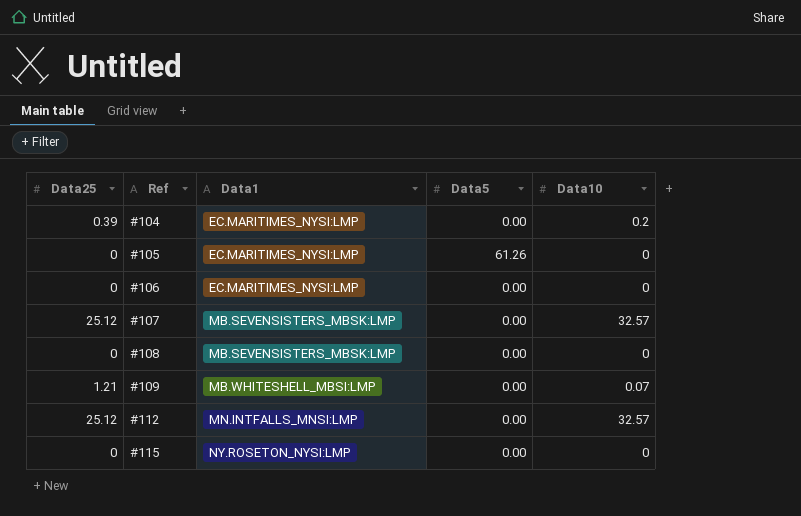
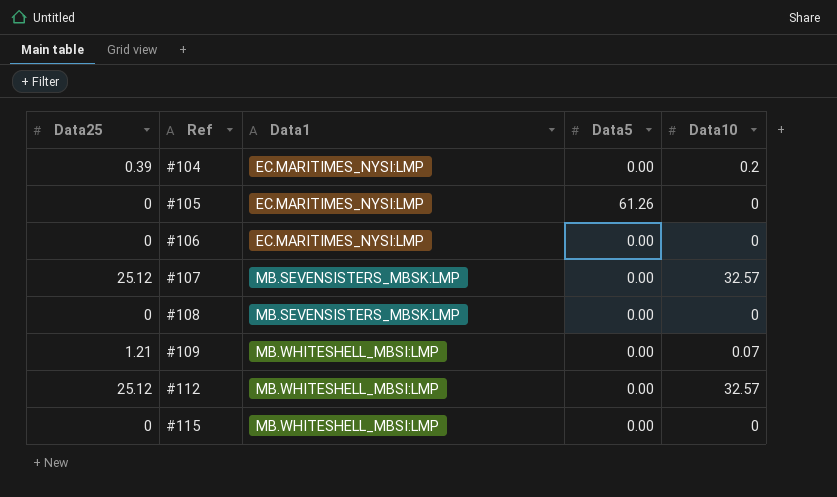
#112 | Data1: MN.INTFALLS_MNSI:LMP -> MB.WHITESHELL_MBSI:LMP
#115 | Data1: NY.ROSETON_NYSI:LMP -> MB.WHITESHELL_MBSI:LMP

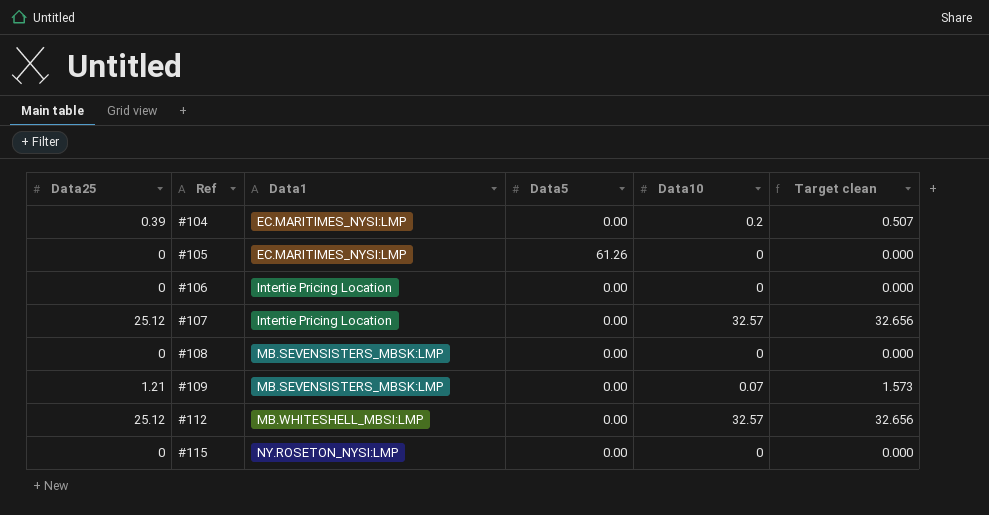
column Target clean | formula: none -> [Data25] * 1.3
#106 | Data1: EC.MARITIMES_NYSI:LMP -> Intertie Pricing Location
#107 | Data1: MB.SEVENSISTERS_MBSK:LMP -> Intertie Pricing Location
#109 | Data1: MB.WHITESHELL_MBSI:LMP -> MB.SEVENSISTERS_MBSK:LMP
#115 | Data1: MB.WHITESHELL_MBSI:LMP -> NY.ROSETON_NYSI:LMP

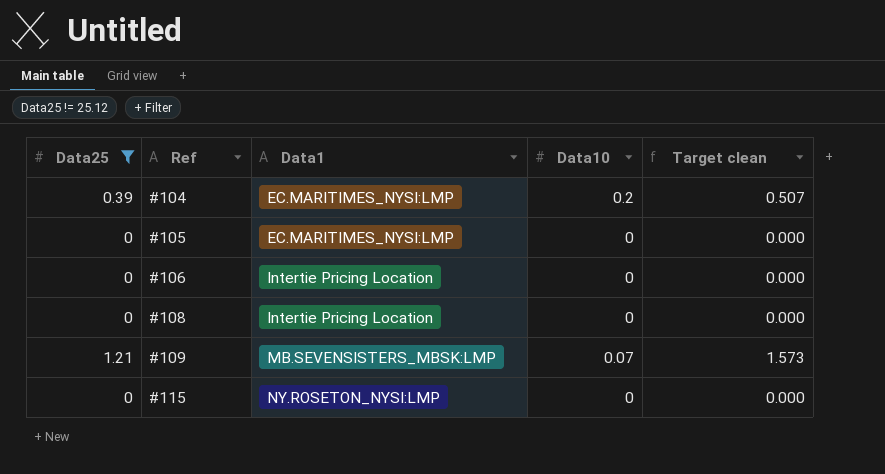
filter: none -> Data25 != 25.12
column Data5 | position: 4 -> none
#108 | Data1: MB.SEVENSISTERS_MBSK:LMP -> Intertie Pricing Location

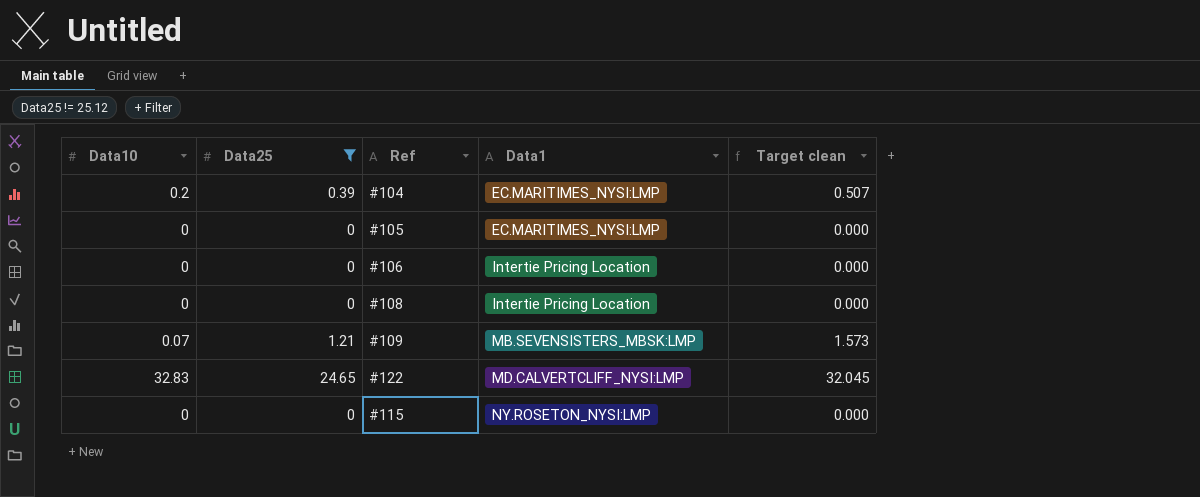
column Data10 | position: 4 -> 1
row #122: none -> 32.83 | 24.65 | MD.CALVERTCLIFF_NYSI:LMP | 32.045

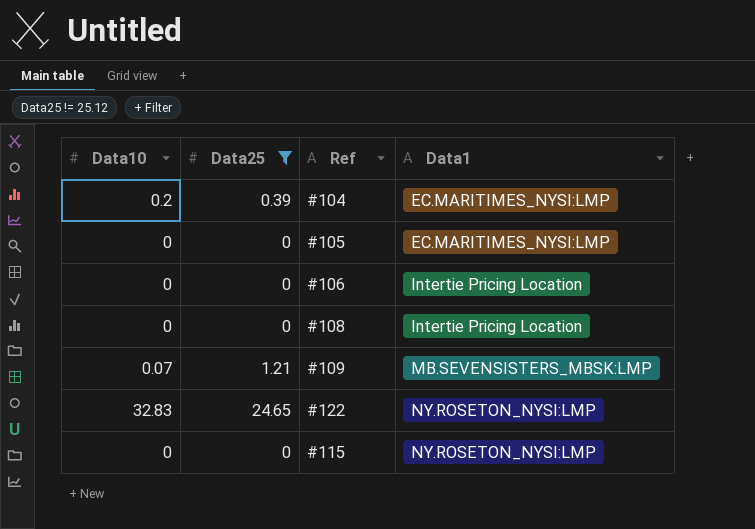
column Target clean | formula: [Data25] * 1.3 -> none
#122 | Data1: MD.CALVERTCLIFF_NYSI:LMP -> NY.ROSETON_NYSI:LMP

